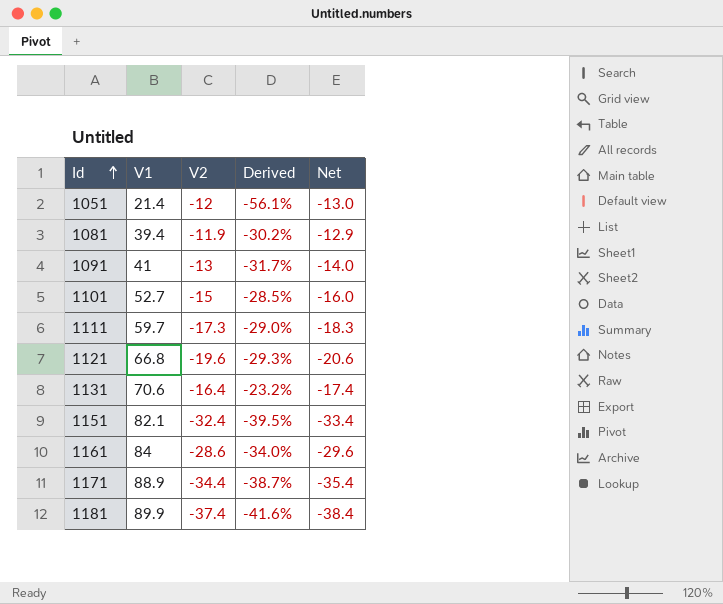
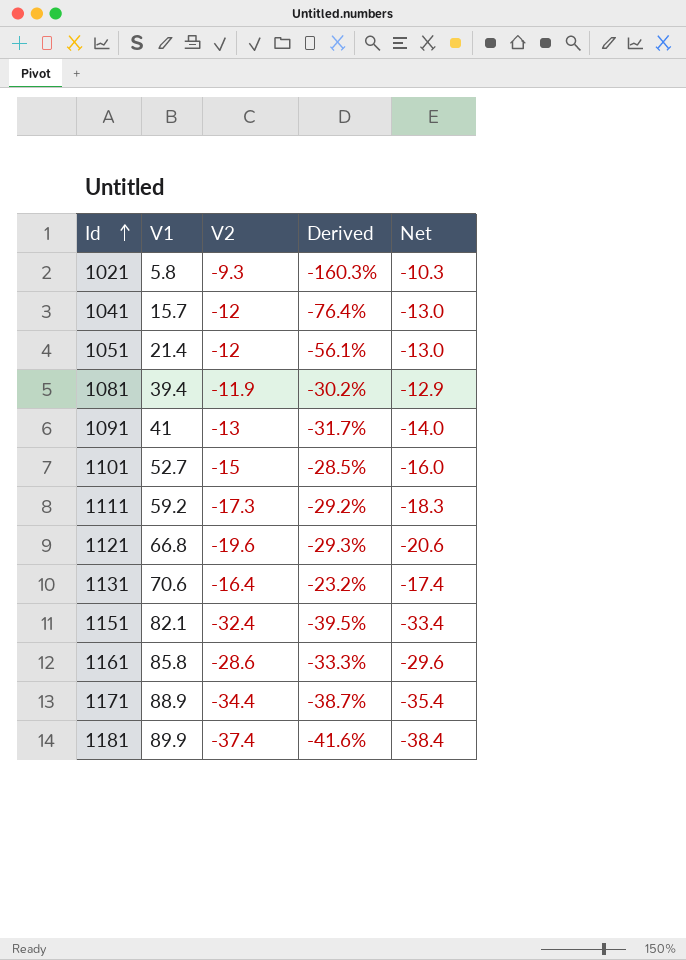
row 1021: none -> 5.8 | -9.3 | -160.3% | -10.3
row 1041: none -> 15.7 | -12 | -76.4% | -13.0
1111 | V1: 59.7 -> 59.2
1111 | Derived: -29.0% -> -29.2%
1161 | V1: 84 -> 85.8
1161 | Derived: -34.0% -> -33.3%

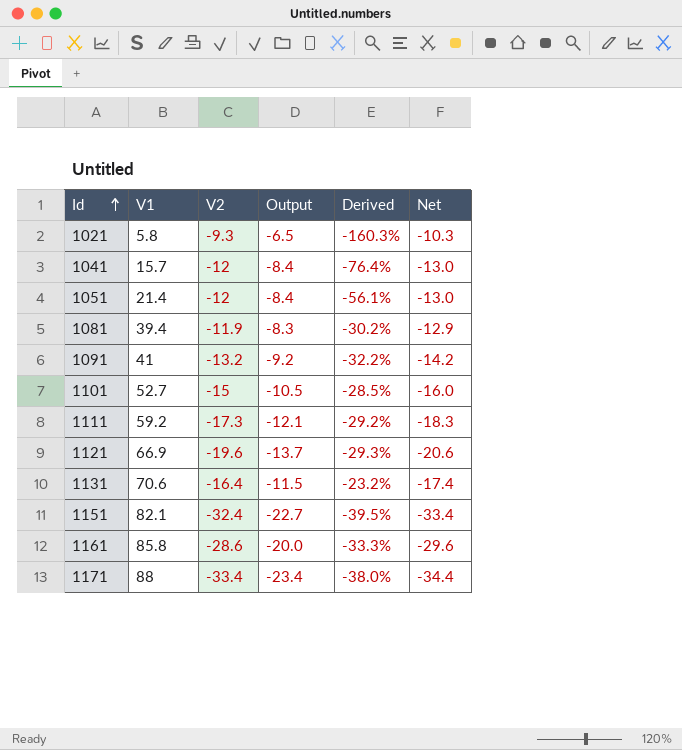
column Output | formula: none -> [V2] * 0.7
row 1181: 89.9 | -37.4 | -41.6% | -38.4 -> none
1091 | V2: -13 -> -13.2
1091 | Derived: -31.7% -> -32.2%
1091 | Net: -14.0 -> -14.2
1121 | V1: 66.8 -> 66.9
1171 | V1: 88.9 -> 88
1171 | V2: -34.4 -> -33.4
1171 | Derived: -38.7% -> -38.0%
1171 | Net: -35.4 -> -34.4

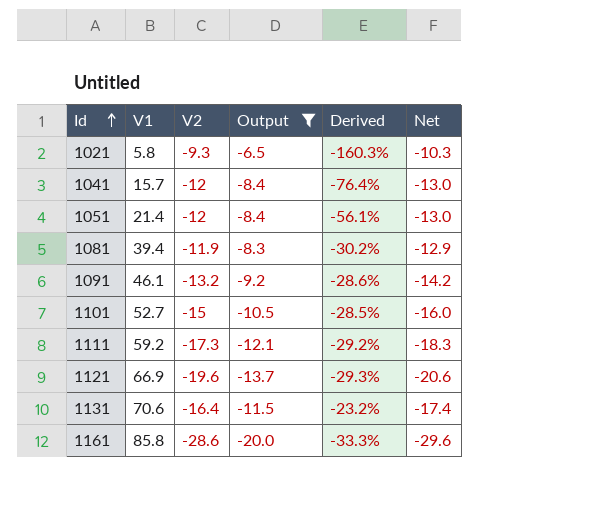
filter: none -> Output >= -20.0
1091 | V1: 41 -> 46.1
1091 | Derived: -32.2% -> -28.6%

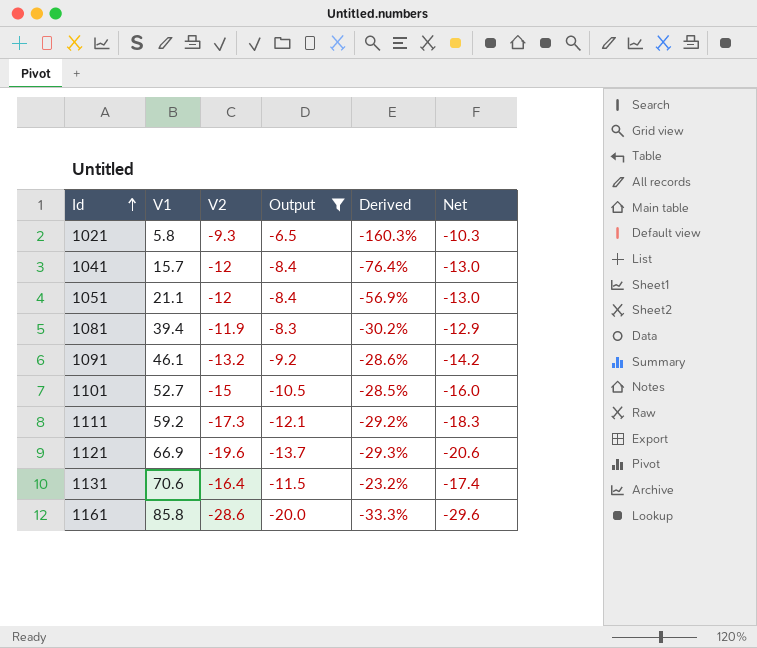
1051 | V1: 21.4 -> 21.1
1051 | Derived: -56.1% -> -56.9%

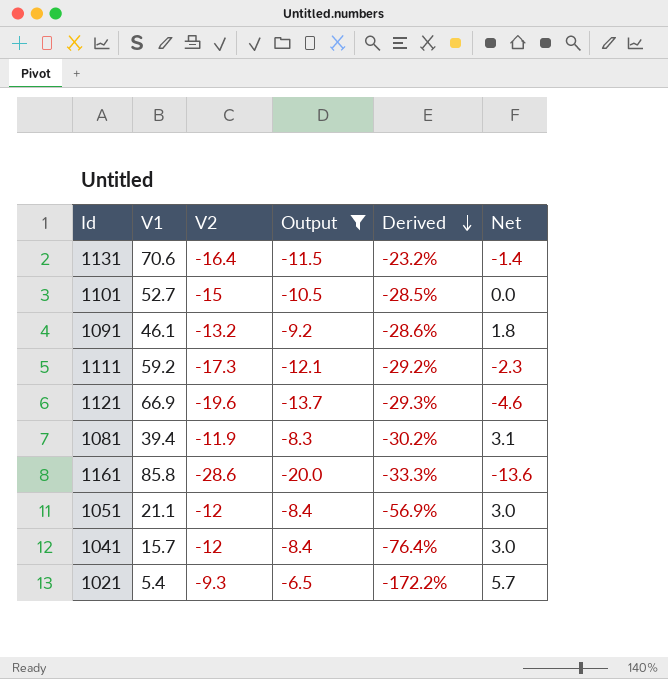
row order: Id ascending -> Derived descending
column Net | formula: [V2] - 1 -> [V2] + 15
1021 | V1: 5.8 -> 5.4
1021 | Derived: -160.3% -> -172.2%

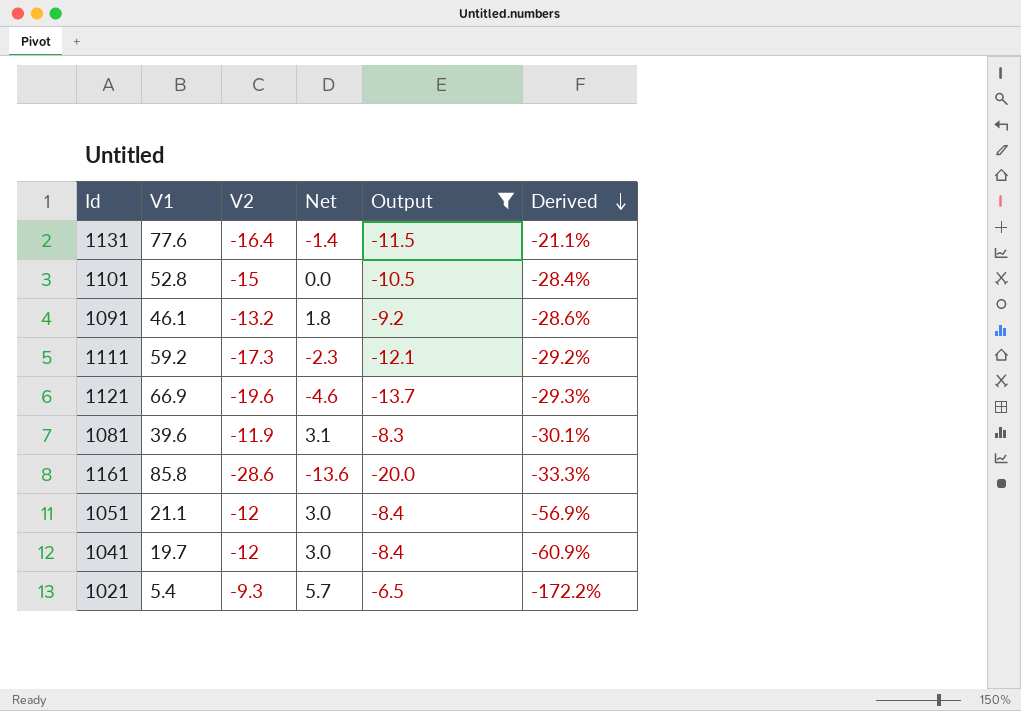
column Net | position: 6 -> 4
1131 | V1: 70.6 -> 77.6
1131 | Derived: -23.2% -> -21.1%
1101 | V1: 52.7 -> 52.8
1101 | Derived: -28.5% -> -28.4%
1081 | V1: 39.4 -> 39.6
1081 | Derived: -30.2% -> -30.1%
1041 | V1: 15.7 -> 19.7
1041 | Derived: -76.4% -> -60.9%

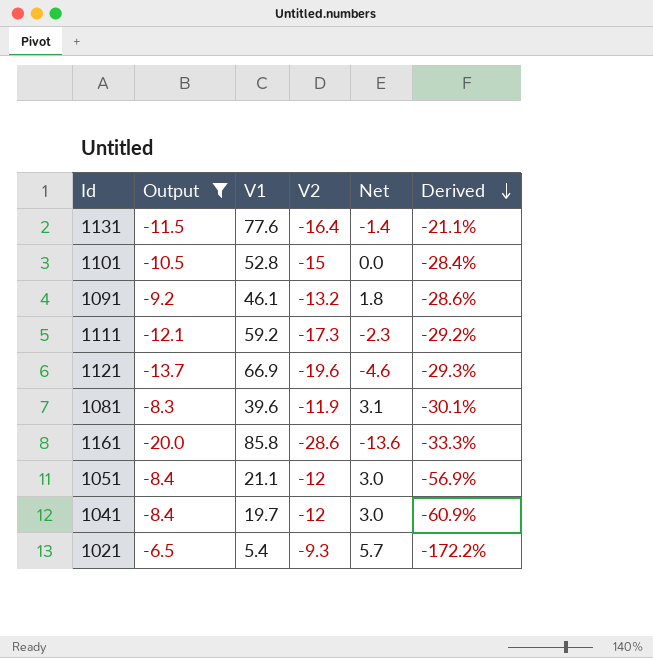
column Output | position: 5 -> 2

